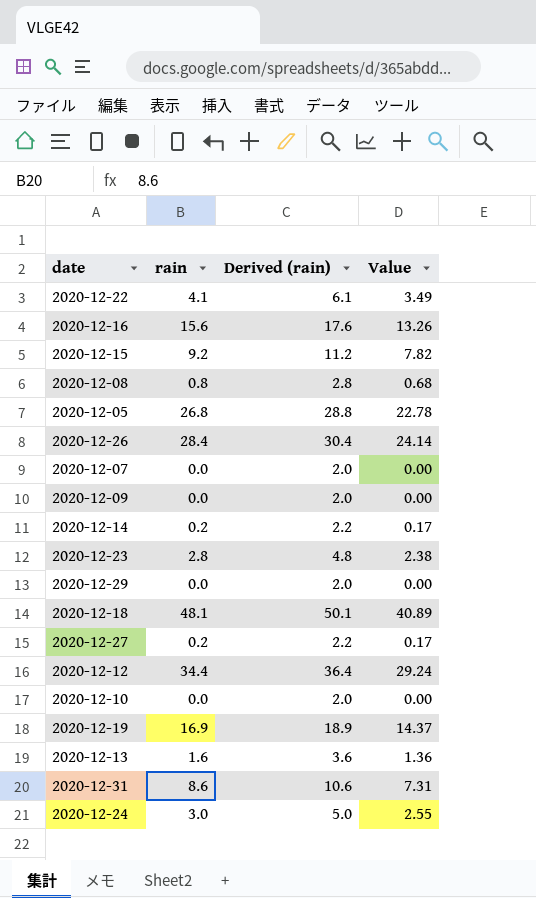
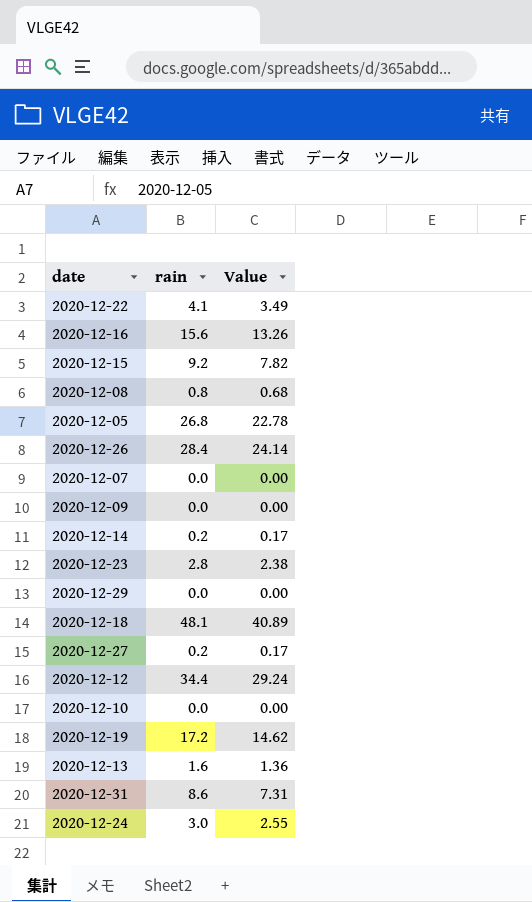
column Derived (rain) | formula: [rain] + 2 -> none
2020-12-19 | rain: 16.9 -> 17.2
2020-12-19 | Value: 14.37 -> 14.62

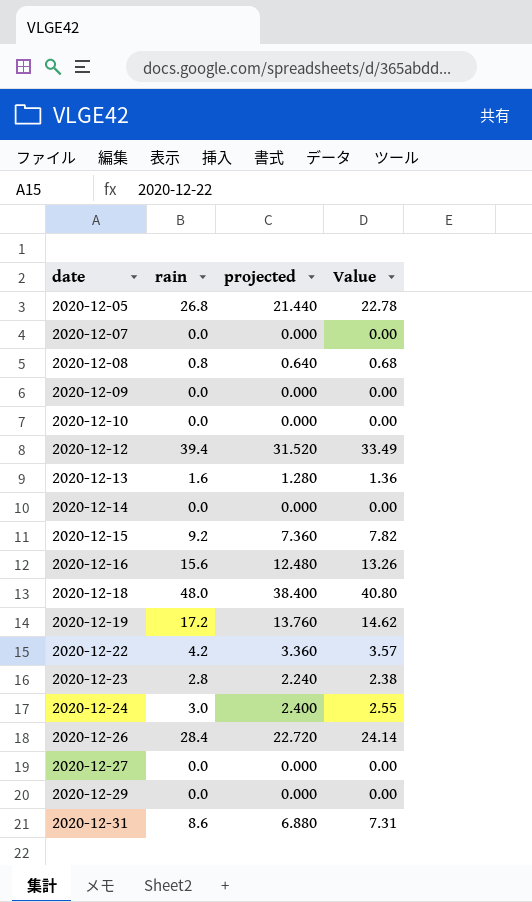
row order: none -> date ascending
column projected | formula: none -> [rain] * 0.8
2020-12-12 | rain: 34.4 -> 39.4
2020-12-12 | Value: 29.24 -> 33.49
2020-12-14 | rain: 0.2 -> 0.0
2020-12-14 | Value: 0.17 -> 0.00
2020-12-18 | rain: 48.1 -> 48.0
2020-12-18 | Value: 40.89 -> 40.80
2020-12-22 | rain: 4.1 -> 4.2
2020-12-22 | Value: 3.49 -> 3.57
2020-12-27 | rain: 0.2 -> 0.0
2020-12-27 | Value: 0.17 -> 0.00

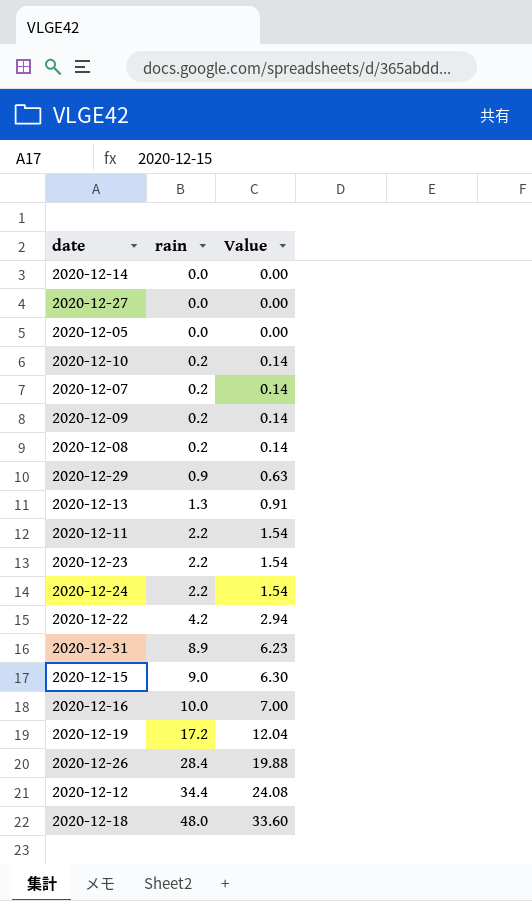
row order: date ascending -> rain ascending
column projected | formula: [rain] * 0.8 -> none
column Value | formula: [rain] * 0.85 -> [rain] * 0.7
2020-12-05 | rain: 26.8 -> 0.0
2020-12-10 | rain: 0.0 -> 0.2
2020-12-07 | rain: 0.0 -> 0.2
2020-12-09 | rain: 0.0 -> 0.2
2020-12-08 | rain: 0.8 -> 0.2
2020-12-29 | rain: 0.0 -> 0.9
2020-12-13 | rain: 1.6 -> 1.3
row 2020-12-11: none -> 2.2 | 1.54
2020-12-23 | rain: 2.8 -> 2.2
2020-12-24 | rain: 3.0 -> 2.2
2020-12-31 | rain: 8.6 -> 8.9
2020-12-15 | rain: 9.2 -> 9.0
2020-12-16 | rain: 15.6 -> 10.0
2020-12-12 | rain: 39.4 -> 34.4

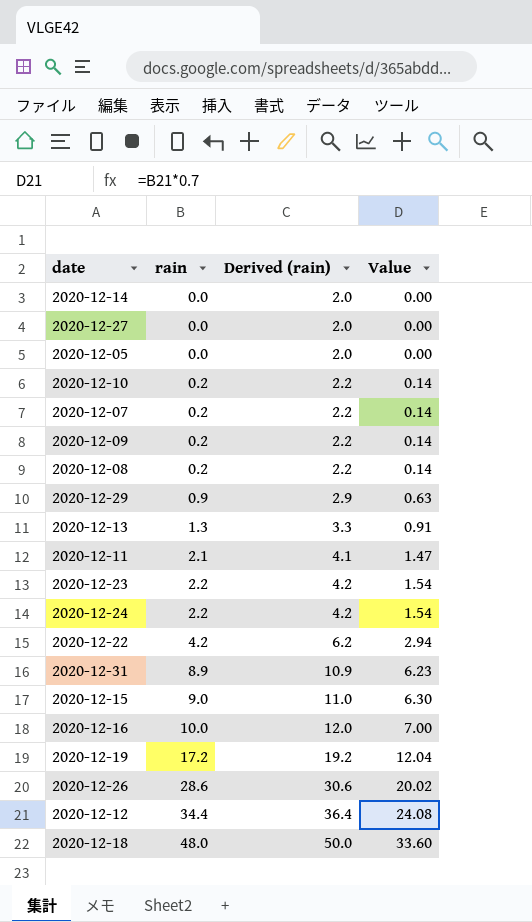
column Derived (rain) | formula: none -> [rain] + 2
2020-12-11 | rain: 2.2 -> 2.1
2020-12-11 | Value: 1.54 -> 1.47
2020-12-26 | rain: 28.4 -> 28.6
2020-12-26 | Value: 19.88 -> 20.02

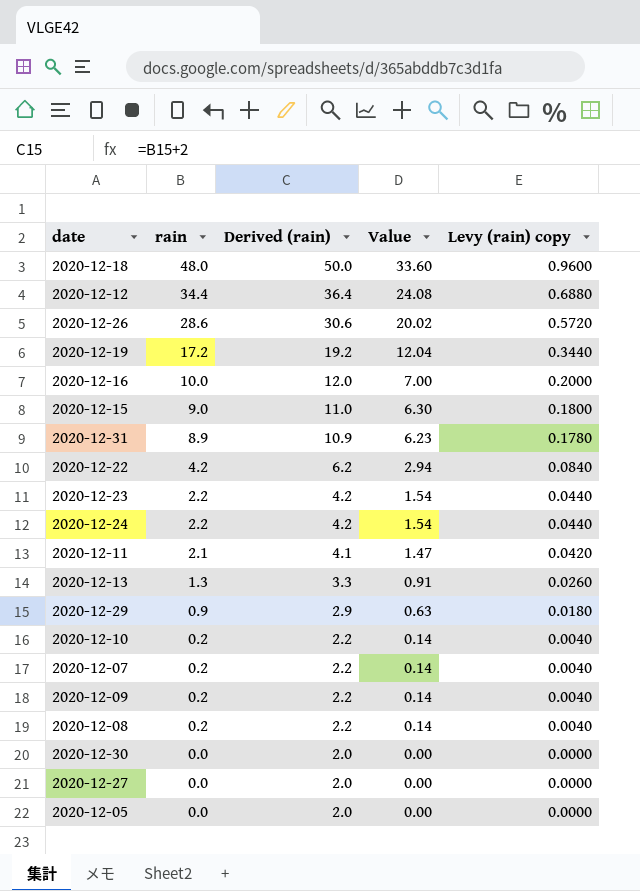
row order: rain ascending -> rain descending
column Levy (rain) copy | formula: none -> [rain] * 0.02
row 2020-12-14: 0.0 | 2.0 | 0.00 -> none
row 2020-12-30: none -> 0.0 | 2.0 | 0.00 | 0.0000

